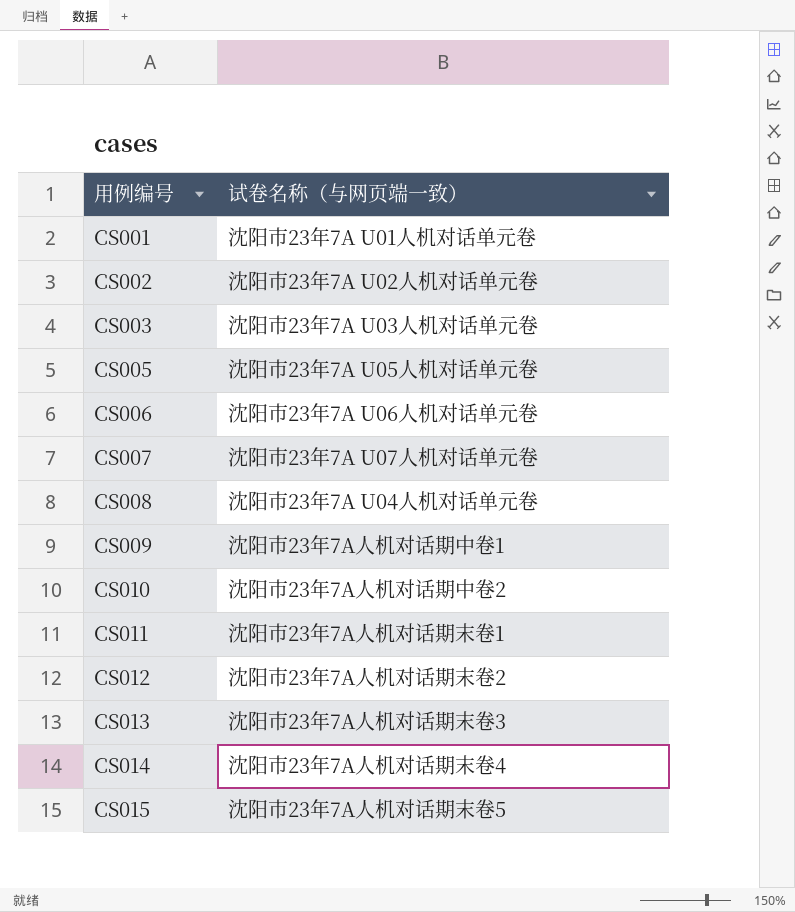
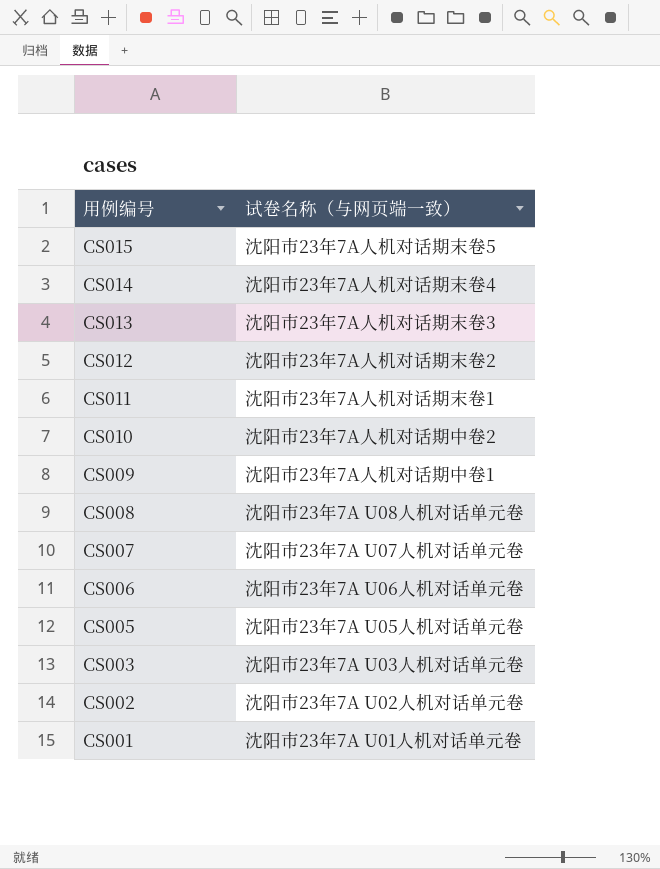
row order: 用例编号 ascending -> 用例编号 descending
CS008 | 试卷名称（与网页端一致）: 沈阳市23年7A U04人机对话单元卷 -> 沈阳市23年7A U08人机对话单元卷

